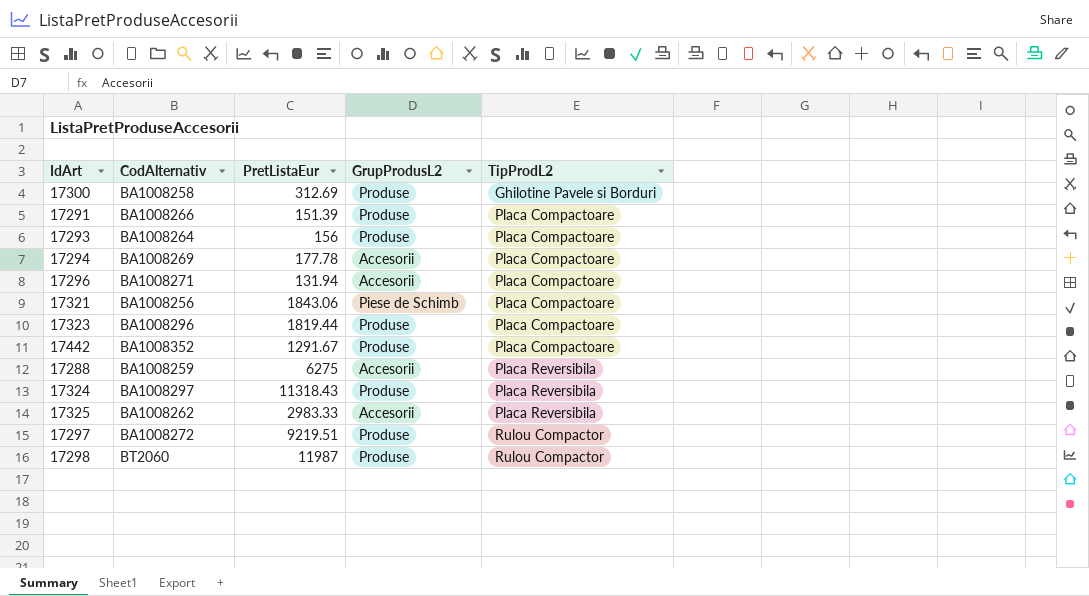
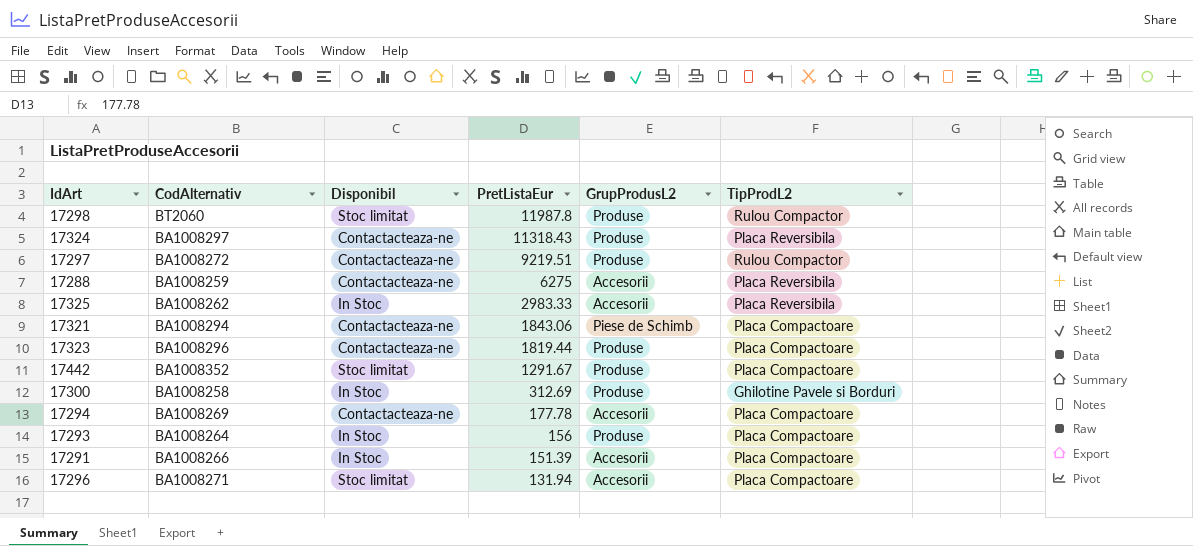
row order: TipProdL2 ascending -> PretListaEur descending
column Disponibil | position: none -> 3
17298 | PretListaEur: 11987 -> 11987.8
17321 | CodAlternativ: BA1008256 -> BA1008294
17291 | GrupProdusL2: Produse -> Accesorii

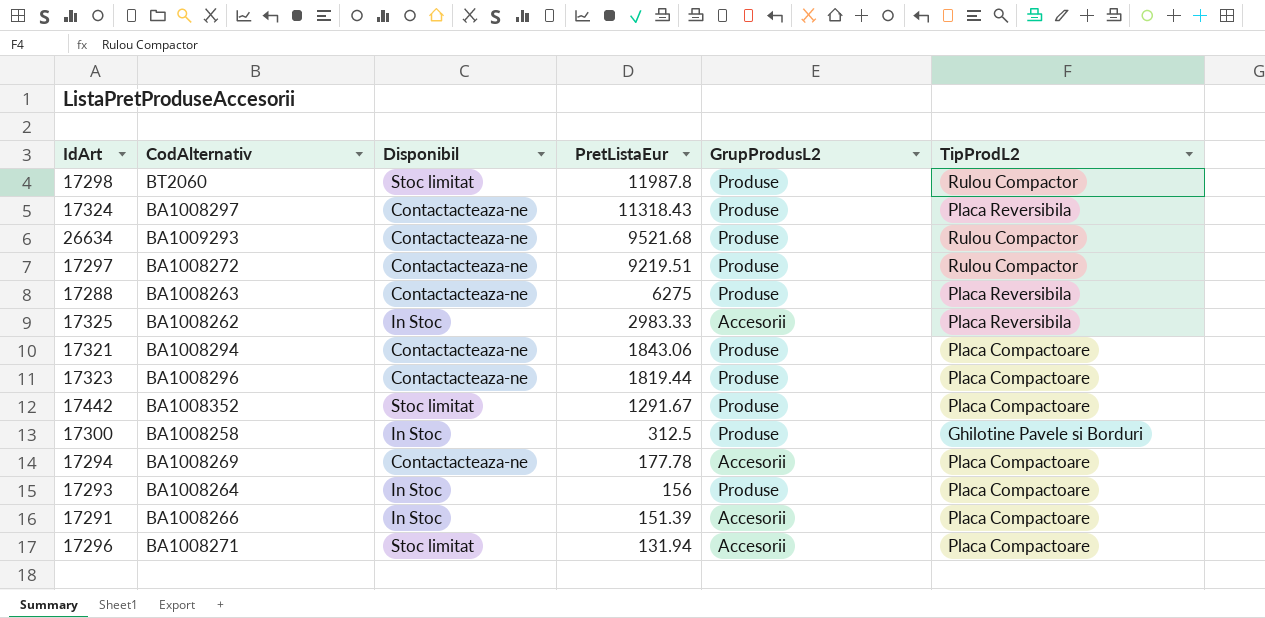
row 26634: none -> BA1009293 | Contactacteaza-ne | 9521.68 | Produse | Rulou Compactor
17288 | CodAlternativ: BA1008259 -> BA1008263
17288 | GrupProdusL2: Accesorii -> Produse
17321 | GrupProdusL2: Piese de Schimb -> Produse
17300 | PretListaEur: 312.69 -> 312.5

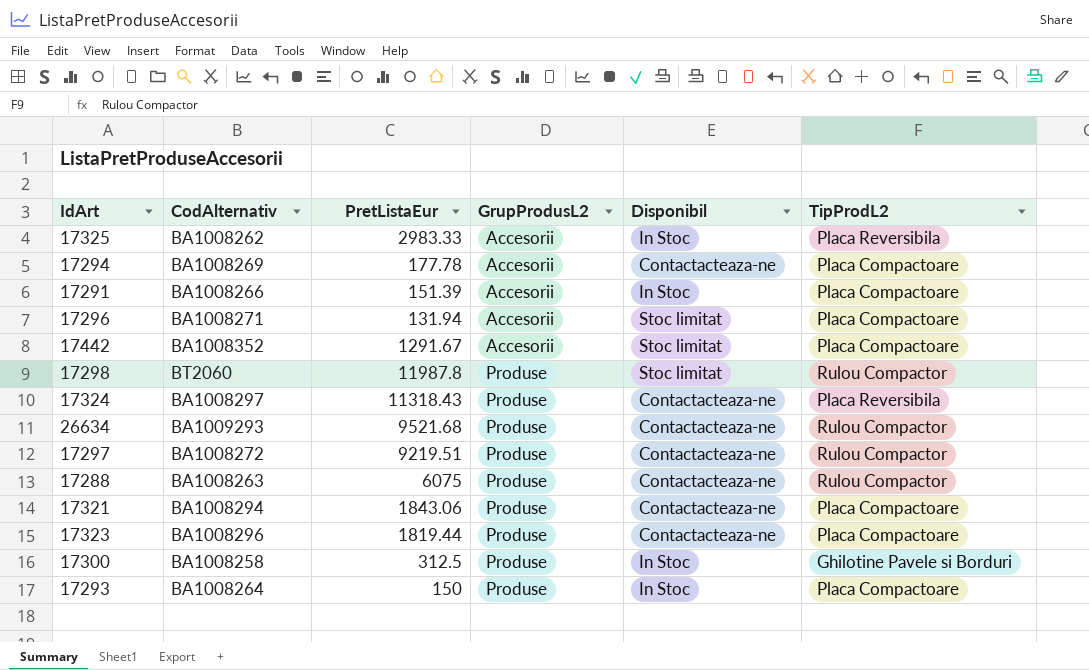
row order: PretListaEur descending -> GrupProdusL2 ascending
column Disponibil | position: 3 -> 5
17442 | GrupProdusL2: Produse -> Accesorii
17288 | PretListaEur: 6275 -> 6075
17288 | TipProdL2: Placa Reversibila -> Rulou Compactor
17293 | PretListaEur: 156 -> 150

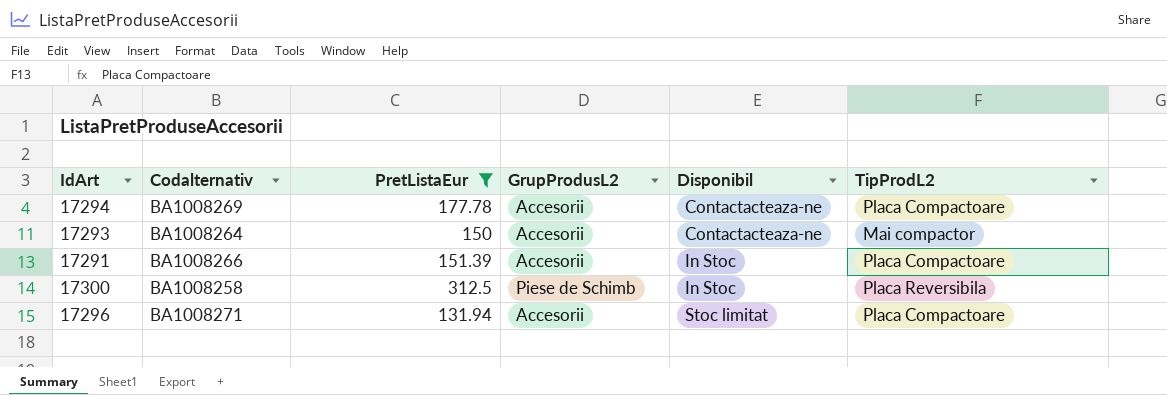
filter: none -> PretListaEur <= 312.5
row order: GrupProdusL2 ascending -> Disponibil ascending
column name: CodAlternativ -> Codalternativ
17293 | GrupProdusL2: Produse -> Accesorii
17293 | Disponibil: In Stoc -> Contactacteaza-ne
17293 | TipProdL2: Placa Compactoare -> Mai compactor
17300 | GrupProdusL2: Produse -> Piese de Schimb
17300 | TipProdL2: Ghilotine Pavele si Borduri -> Placa Reversibila

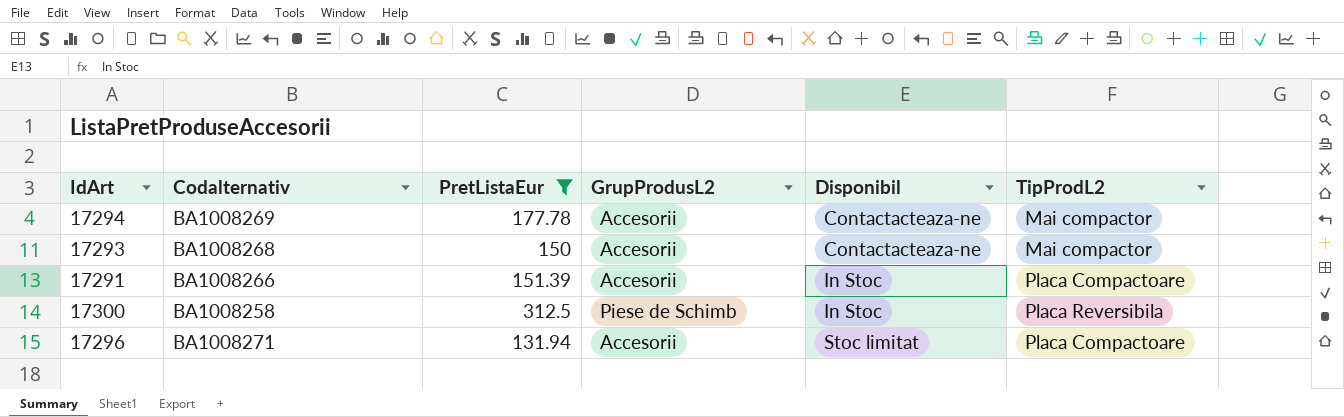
17294 | TipProdL2: Placa Compactoare -> Mai compactor
17293 | Codalternativ: BA1008264 -> BA1008268

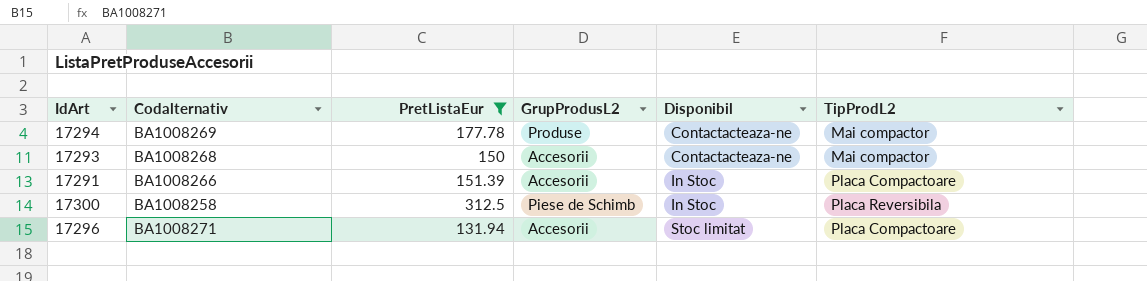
17294 | GrupProdusL2: Accesorii -> Produse

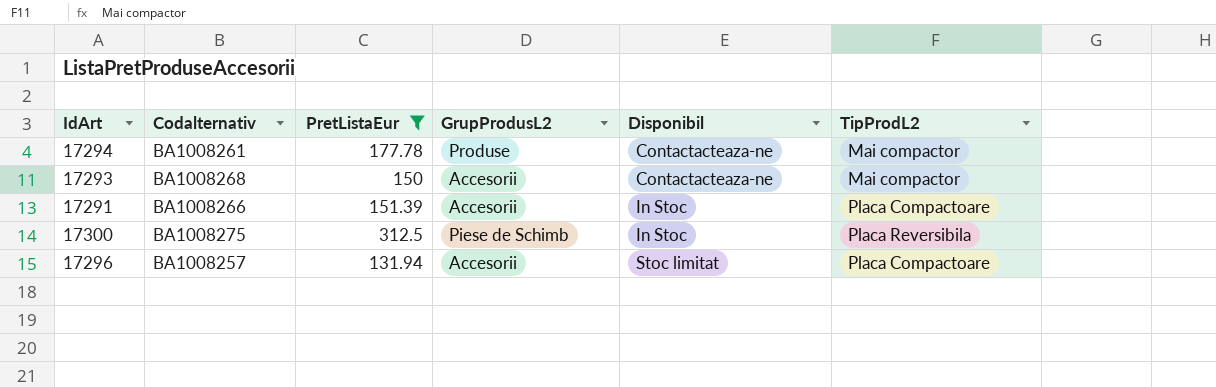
17294 | Codalternativ: BA1008269 -> BA1008261
17300 | Codalternativ: BA1008258 -> BA1008275
17296 | Codalternativ: BA1008271 -> BA1008257

